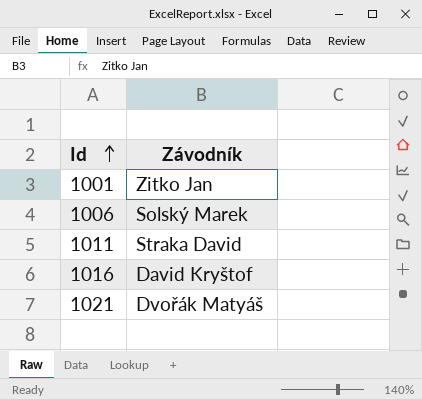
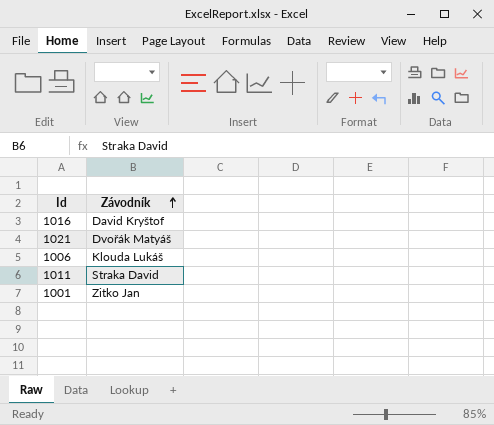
row order: Id ascending -> Závodník ascending
1006 | Závodník: Solský Marek -> Klouda Lukáš

